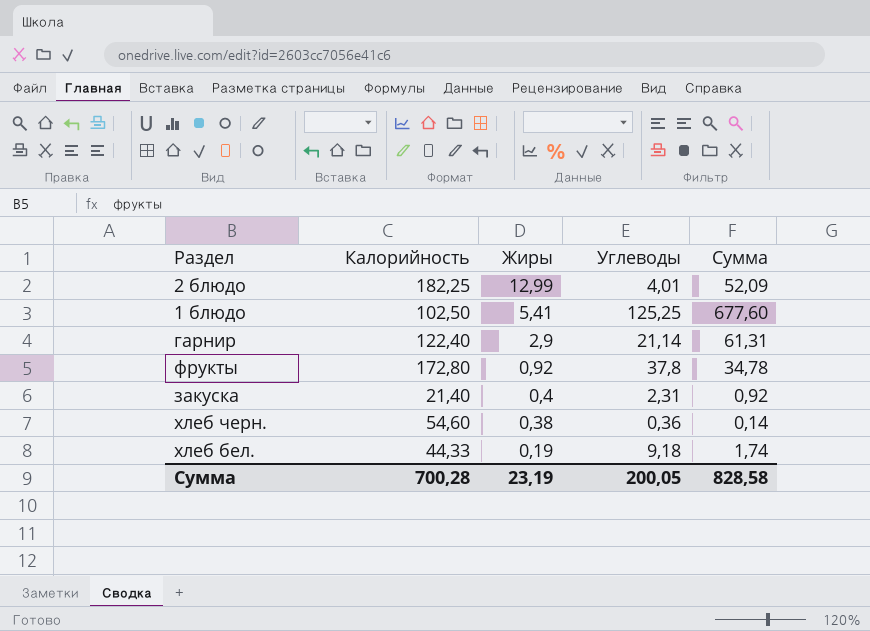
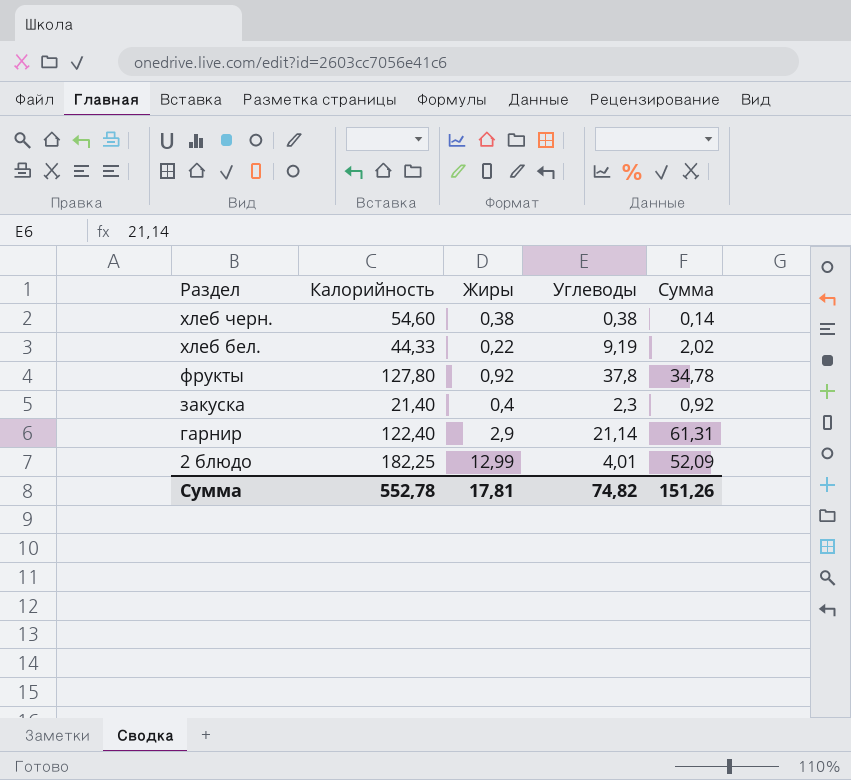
row order: Жиры descending -> Раздел descending
row 1 блюдо: 102,50 | 5,41 | 125,25 | 677,60 -> none
хлеб черн. | Углеводы: 0,36 -> 0,38
хлеб бел. | Жиры: 0,19 -> 0,22
хлеб бел. | Углеводы: 9,18 -> 9,19
хлеб бел. | Сумма: 1,74 -> 2,02
фрукты | Калорийность: 172,80 -> 127,80
закуска | Углеводы: 2,31 -> 2,3
Сумма | Калорийность: 700,28 -> 552,78
Сумма | Жиры: 23,19 -> 17,81
Сумма | Углеводы: 200,05 -> 74,82
Сумма | Сумма: 828,58 -> 151,26

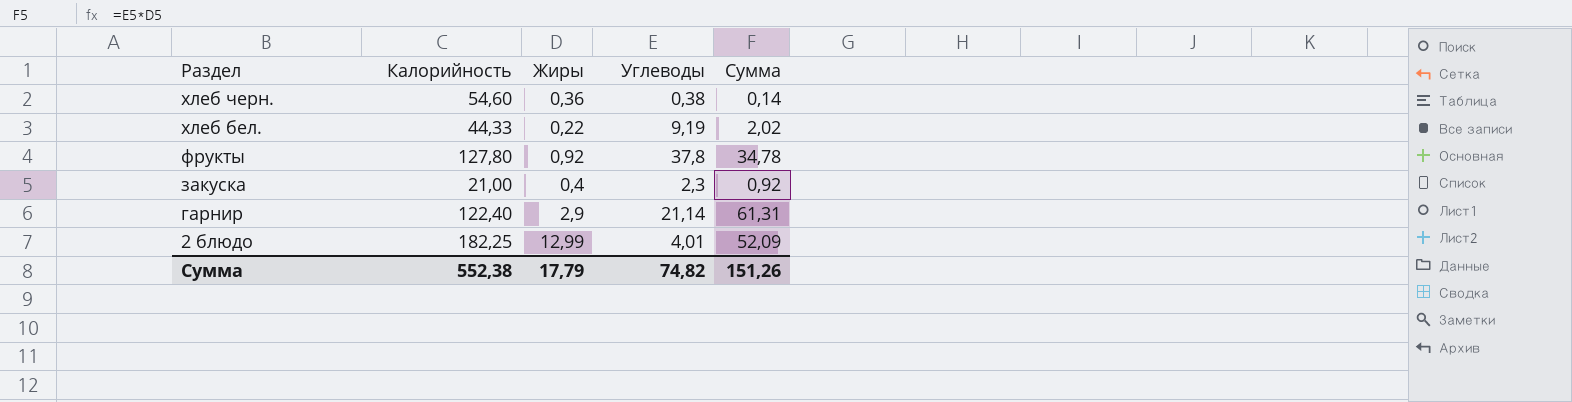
хлеб черн. | Жиры: 0,38 -> 0,36
закуска | Калорийность: 21,40 -> 21,00
Сумма | Калорийность: 552,78 -> 552,38
Сумма | Жиры: 17,81 -> 17,79

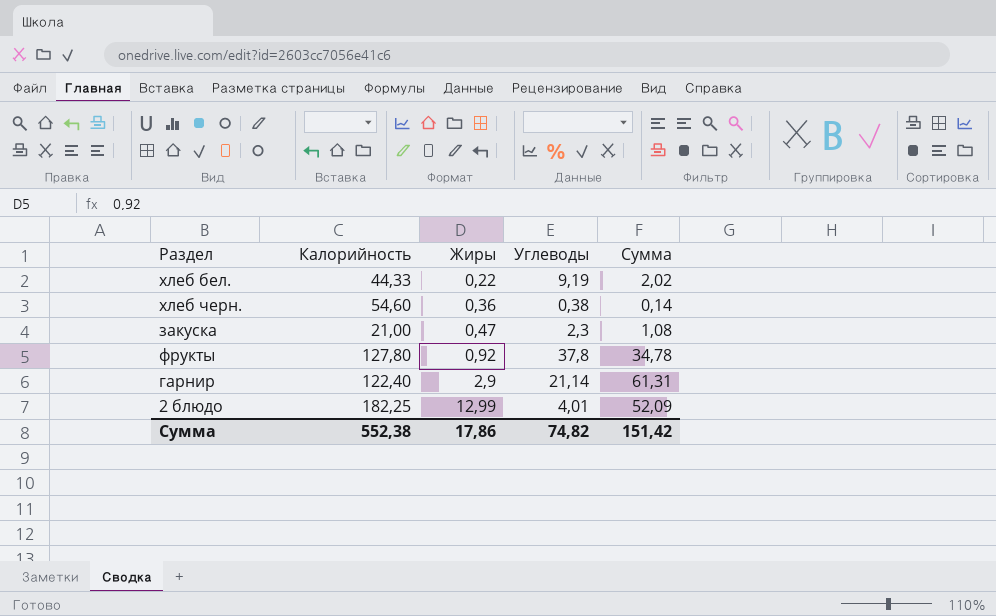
row order: Раздел descending -> Жиры ascending
закуска | Жиры: 0,4 -> 0,47
закуска | Сумма: 0,92 -> 1,08
Сумма | Жиры: 17,79 -> 17,86
Сумма | Сумма: 151,26 -> 151,42

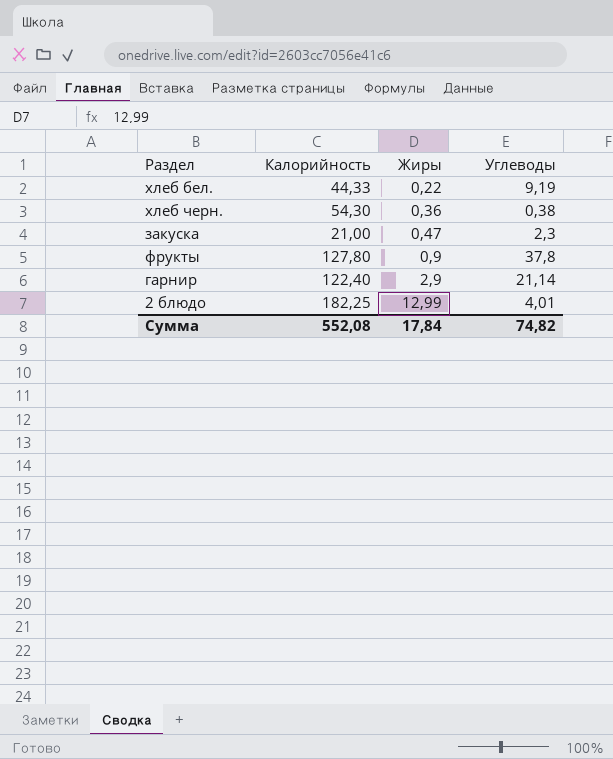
column Сумма | formula: [Жиры] * [Углеводы] -> none
хлеб черн. | Калорийность: 54,60 -> 54,30
фрукты | Жиры: 0,92 -> 0,9
Сумма | Калорийность: 552,38 -> 552,08
Сумма | Жиры: 17,86 -> 17,84

